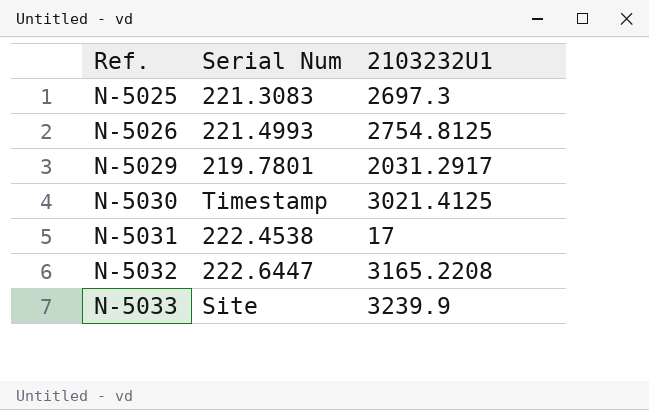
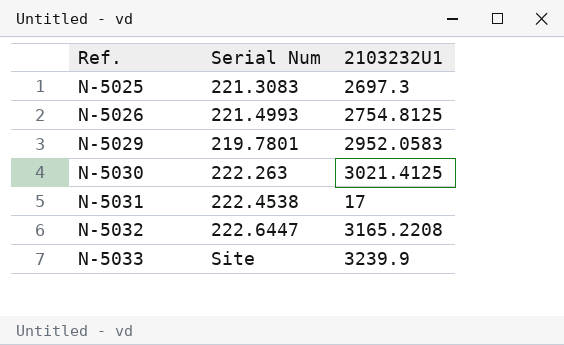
N-5029 | 2103232U1: 2031.2917 -> 2952.0583
N-5030 | Serial Num: Timestamp -> 222.263

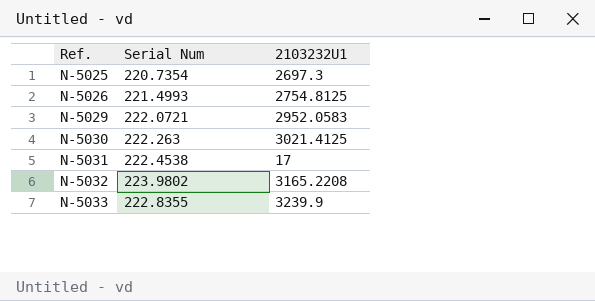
N-5025 | Serial Num: 221.3083 -> 220.7354
N-5029 | Serial Num: 219.7801 -> 222.0721
N-5032 | Serial Num: 222.6447 -> 223.9802
N-5033 | Serial Num: Site -> 222.8355

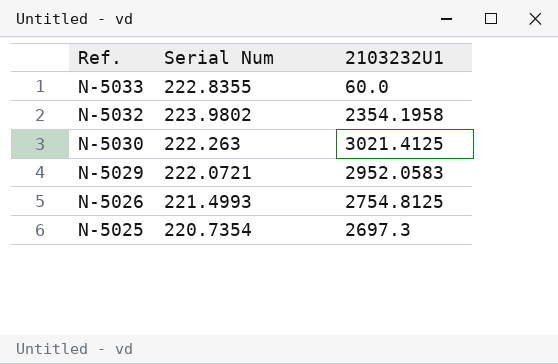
row order: Ref. ascending -> Ref. descending
row N-5031: 222.4538 | 17 -> none
N-5033 | 2103232U1: 3239.9 -> 60.0
N-5032 | 2103232U1: 3165.2208 -> 2354.1958

